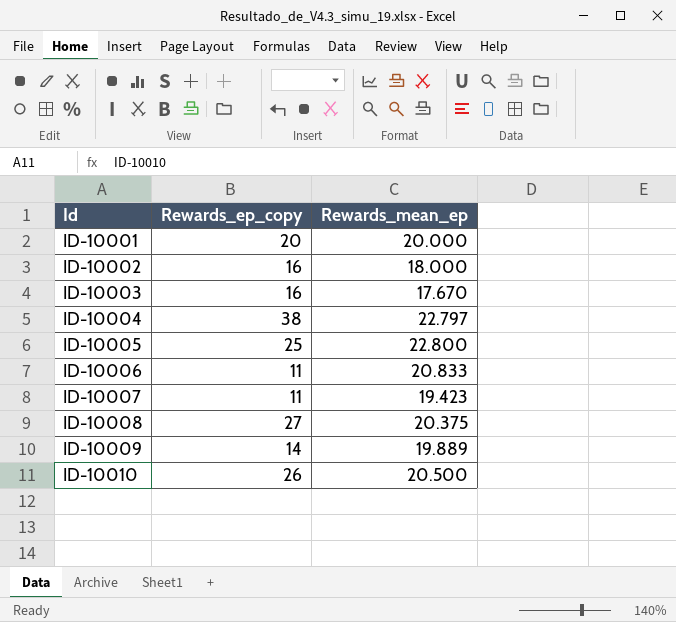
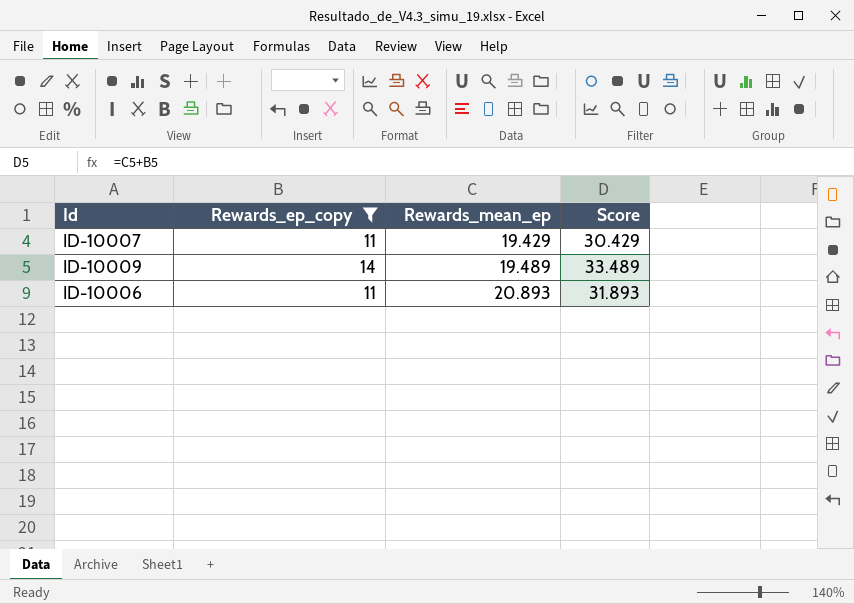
filter: none -> Rewards_ep_copy <= 14
row order: Id ascending -> Rewards_mean_ep ascending
column Score | formula: none -> [Rewards_ep_copy] + [Rewards_mean_ep]
ID-10007 | Rewards_mean_ep: 19.423 -> 19.429
ID-10009 | Rewards_mean_ep: 19.889 -> 19.489
ID-10006 | Rewards_mean_ep: 20.833 -> 20.893

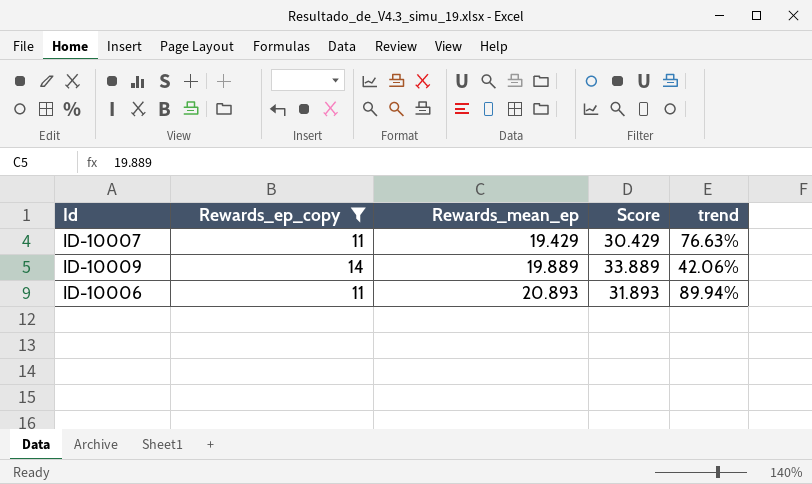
column trend | formula: none -> ([Rewards_mean_ep] - [Rewards_ep_copy]) / [Rewards_ep_copy]
ID-10009 | Rewards_mean_ep: 19.489 -> 19.889
ID-10009 | Score: 33.489 -> 33.889

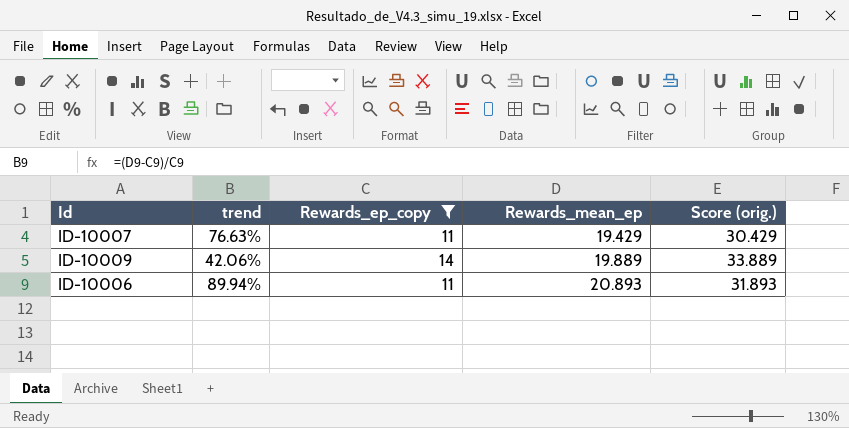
column trend | position: 5 -> 2
column name: Score -> Score (orig.)

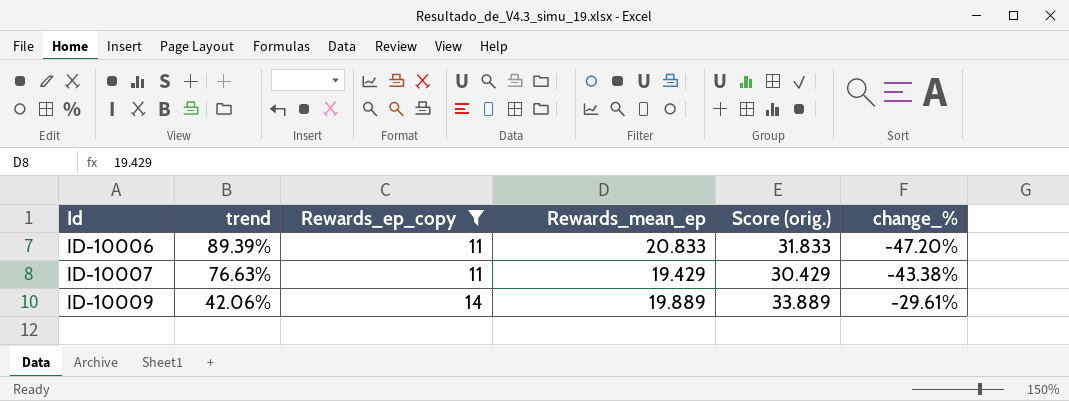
row order: Rewards_mean_ep ascending -> Id ascending
column change_% | formula: none -> ([Rewards_ep_copy] - [Rewards_mean_ep]) / [Rewards_mean_ep]
ID-10006 | trend: 89.94% -> 89.39%
ID-10006 | Rewards_mean_ep: 20.893 -> 20.833
ID-10006 | Score (orig.): 31.893 -> 31.833

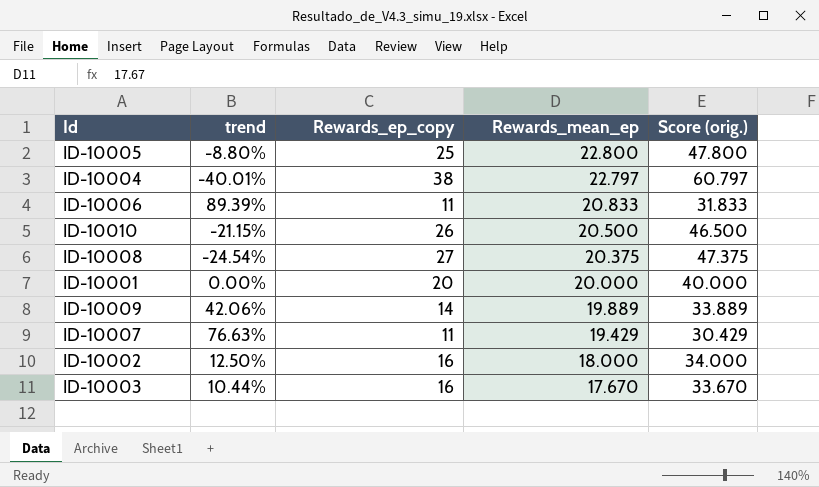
filter: Rewards_ep_copy <= 14 -> none
row order: Id ascending -> Rewards_mean_ep descending
column change_% | formula: ([Rewards_ep_copy] - [Rewards_mean_ep]) / [Rewards_mean_ep] -> none

